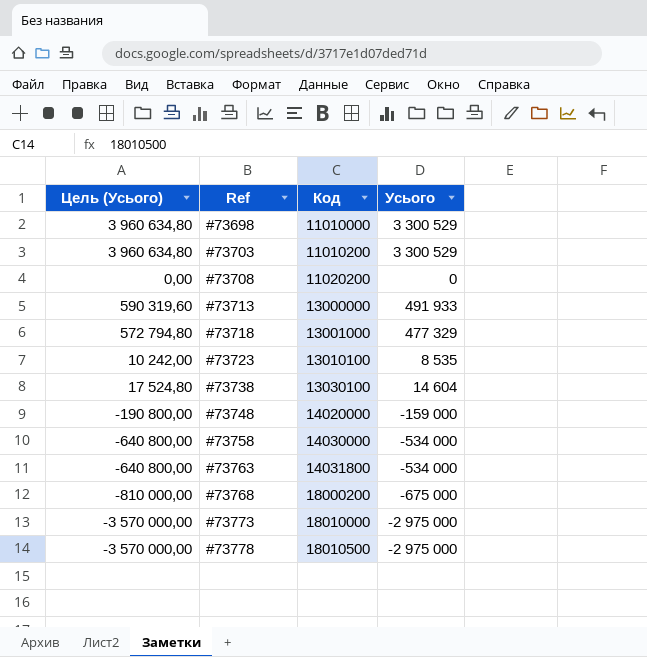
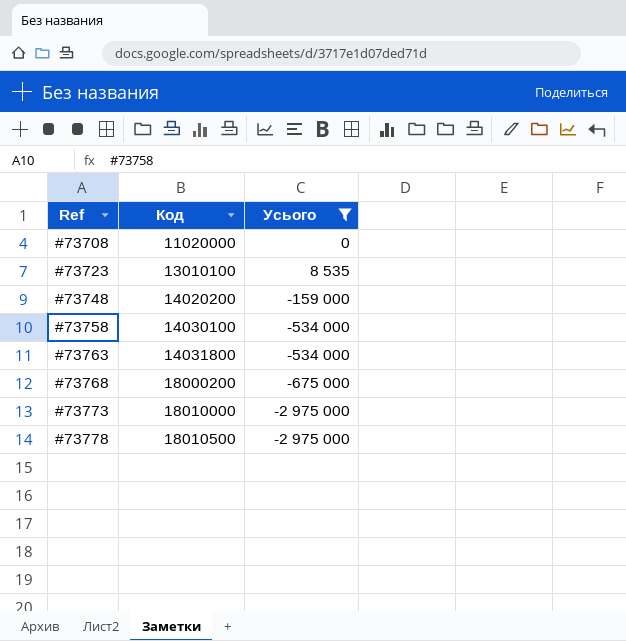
filter: none -> Усього <= 8 535
column Цель (Усього) | formula: [Усього] * 1,2 -> none
#73708 | Код: 11020200 -> 11020000
#73748 | Код: 14020000 -> 14020200
#73758 | Код: 14030000 -> 14030100

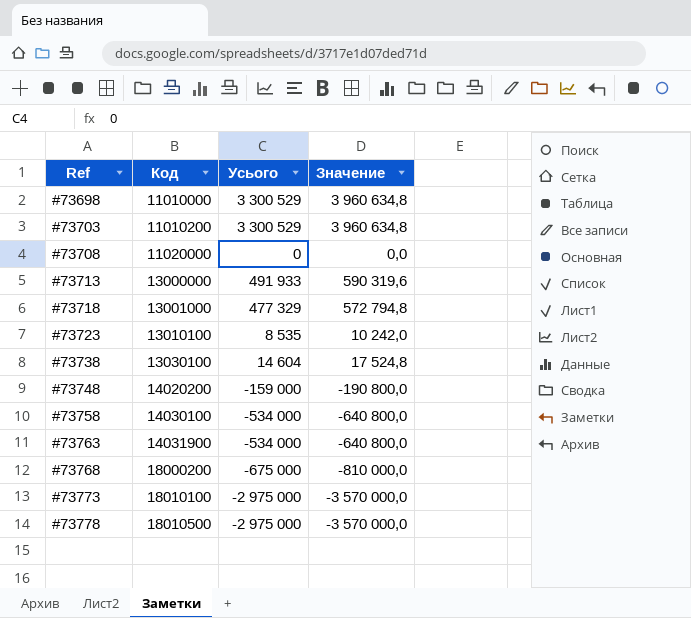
filter: Усього <= 8 535 -> none
column Значение | formula: none -> [Усього] * 1,2
#73763 | Код: 14031800 -> 14031900
#73773 | Код: 18010000 -> 18010100

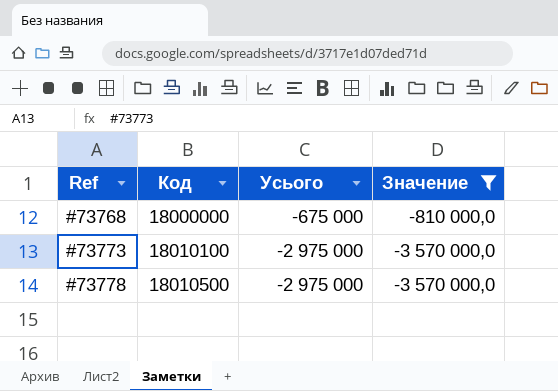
filter: none -> Значение <= -810 000,0
#73768 | Код: 18000200 -> 18000000

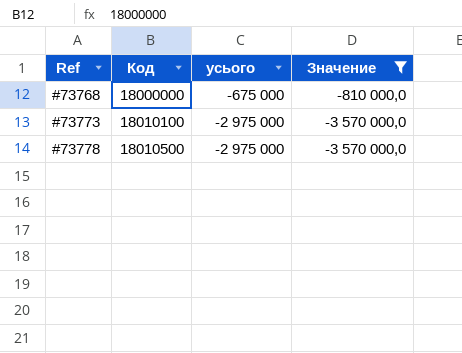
column name: Усього -> усього

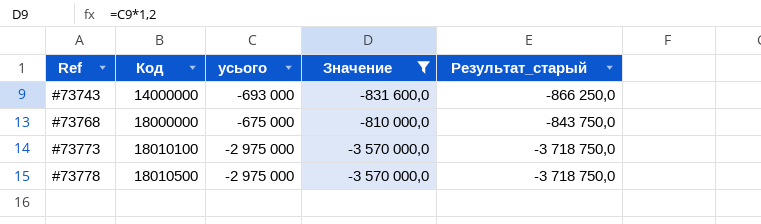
column Результат_старый | formula: none -> [усього] * 1,25
row #73743: none -> 14000000 | -693 000 | -831 600,0 | -866 250,0

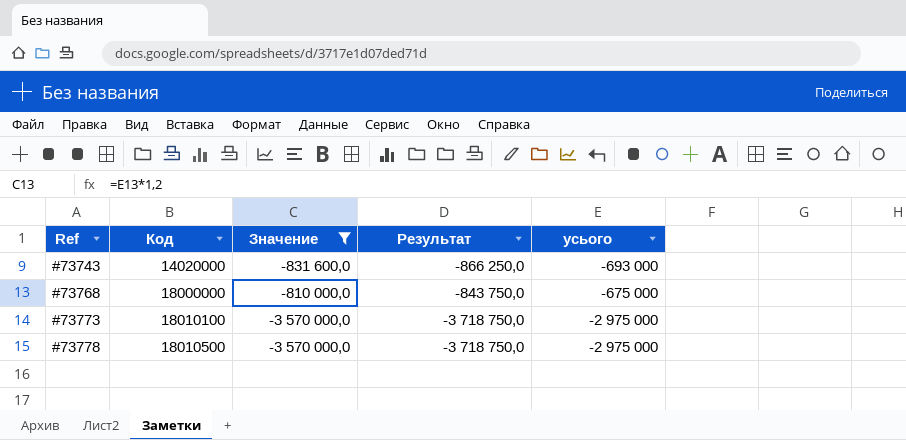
column name: Результат_старый -> Результат
column усього | position: 3 -> 5
#73743 | Код: 14000000 -> 14020000

